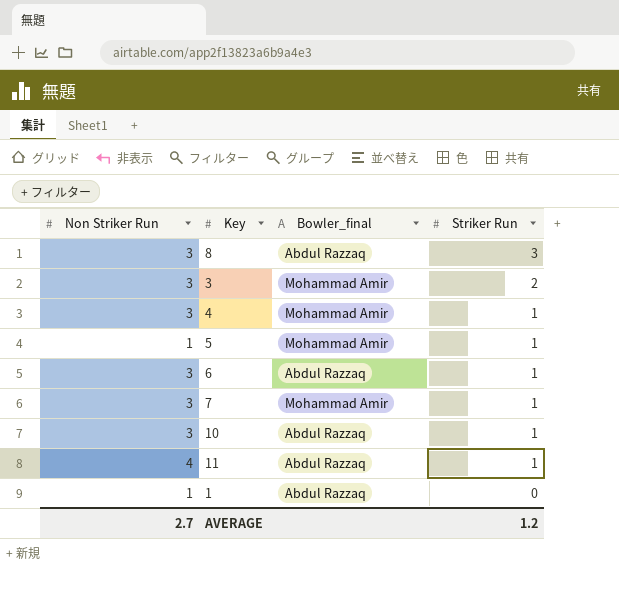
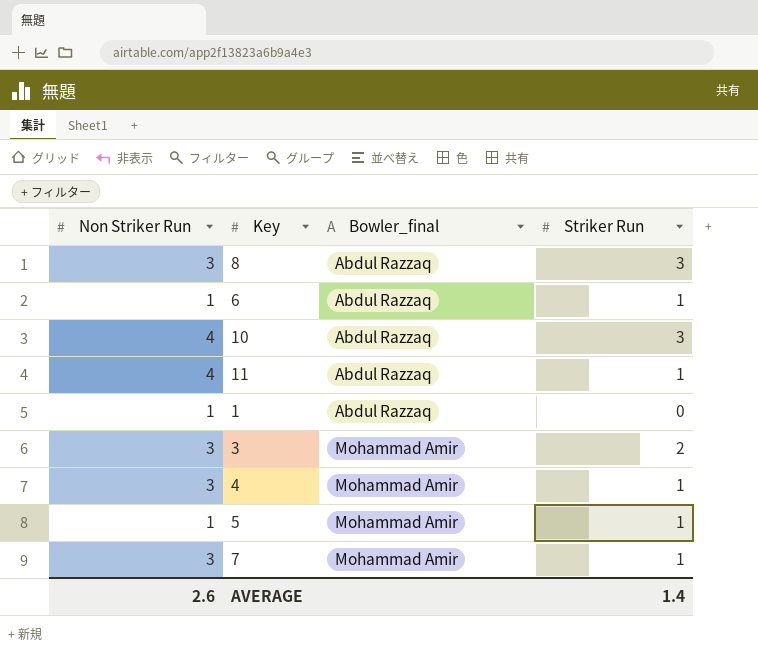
row order: Striker Run descending -> Bowler_final ascending
6 | Non Striker Run: 3 -> 1
10 | Non Striker Run: 3 -> 4
10 | Striker Run: 1 -> 3
AVERAGE | Non Striker Run: 2.7 -> 2.6
AVERAGE | Striker Run: 1.2 -> 1.4

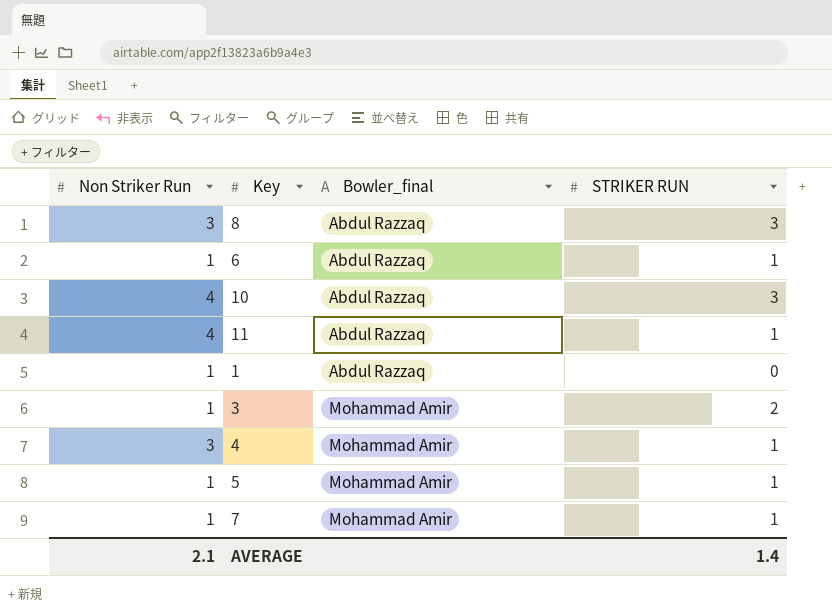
column name: Striker Run -> STRIKER RUN
3 | Non Striker Run: 3 -> 1
7 | Non Striker Run: 3 -> 1
AVERAGE | Non Striker Run: 2.6 -> 2.1

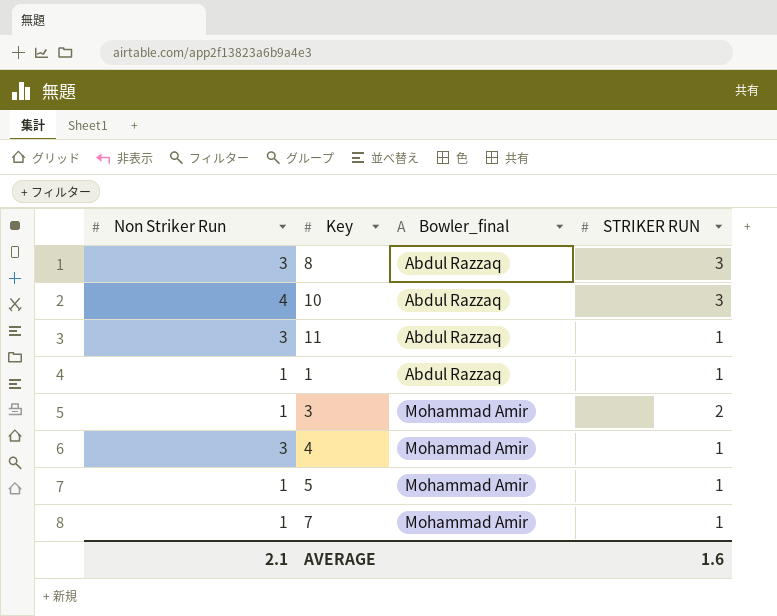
row 6: 1 | Abdul Razzaq | 1 -> none
11 | Non Striker Run: 4 -> 3
1 | STRIKER RUN: 0 -> 1
AVERAGE | STRIKER RUN: 1.4 -> 1.6

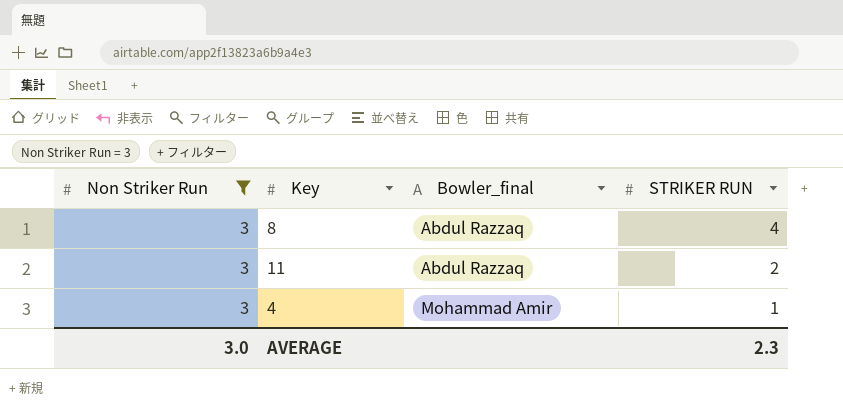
filter: none -> Non Striker Run = 3
8 | STRIKER RUN: 3 -> 4
11 | STRIKER RUN: 1 -> 2
AVERAGE | Non Striker Run: 2.1 -> 3.0
AVERAGE | STRIKER RUN: 1.6 -> 2.3

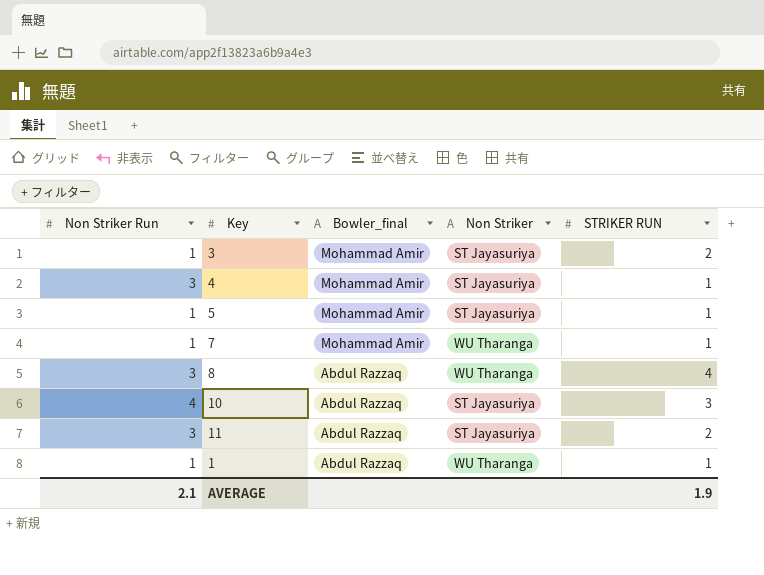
filter: Non Striker Run = 3 -> none
row order: Bowler_final ascending -> Bowler_final descending
column Non Striker | position: none -> 4
AVERAGE | Non Striker Run: 3.0 -> 2.1
AVERAGE | STRIKER RUN: 2.3 -> 1.9

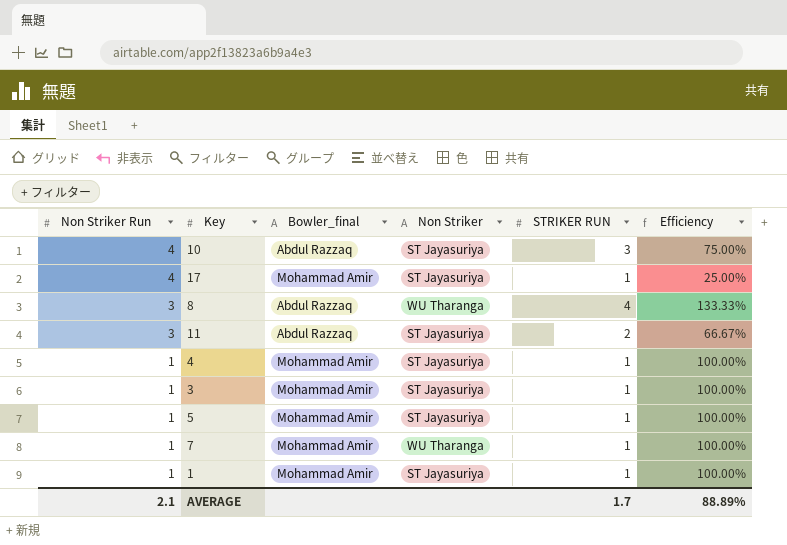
row order: Bowler_final descending -> Non Striker Run descending
column Efficiency | formula: none -> [STRIKER RUN] / [Non Striker Run]
row 17: none -> 4 | Mohammad Amir | ST Jayasuriya | 1 | 25.00%
4 | Non Striker Run: 3 -> 1
3 | STRIKER RUN: 2 -> 1
1 | Bowler_final: Abdul Razzaq -> Mohammad Amir
1 | Non Striker: WU Tharanga -> ST Jayasuriya
AVERAGE | STRIKER RUN: 1.9 -> 1.7

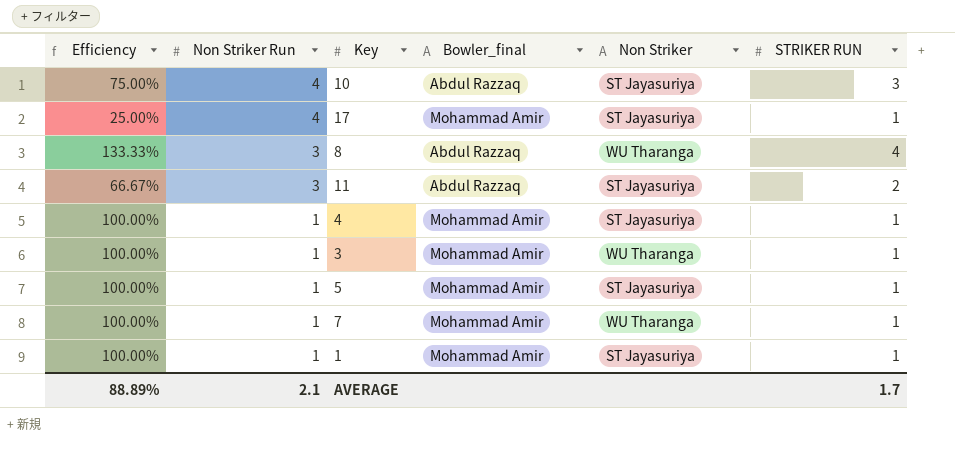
column Efficiency | position: 6 -> 1
3 | Non Striker: ST Jayasuriya -> WU Tharanga

